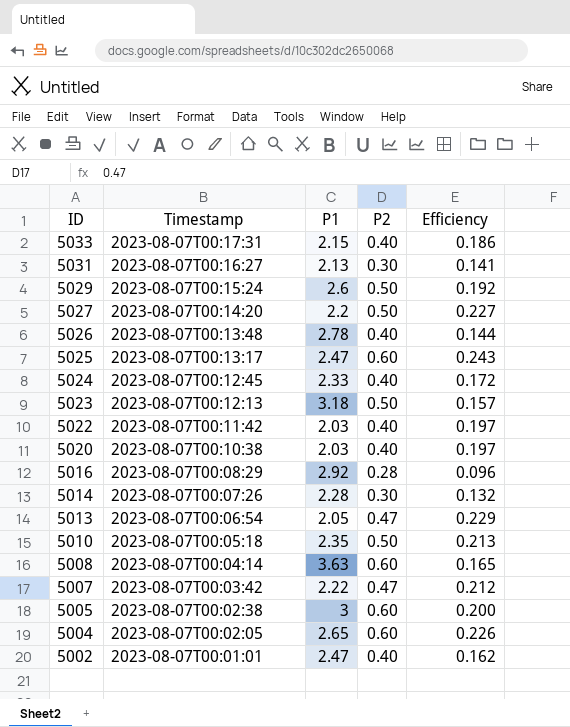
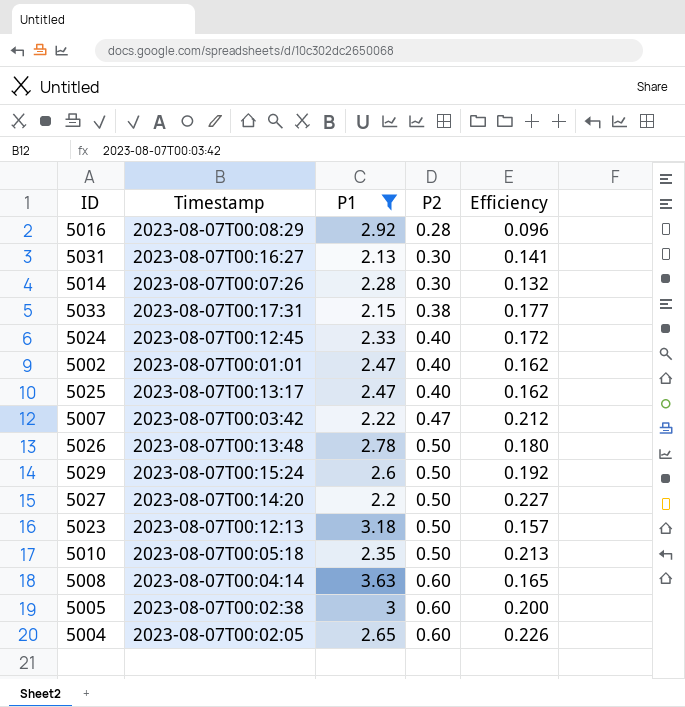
filter: none -> P1 >= 2.13
row order: ID descending -> P2 ascending
5033 | P2: 0.40 -> 0.38
5033 | Efficiency: 0.186 -> 0.177
5025 | P2: 0.60 -> 0.40
5025 | Efficiency: 0.243 -> 0.162
5026 | P2: 0.40 -> 0.50
5026 | Efficiency: 0.144 -> 0.180

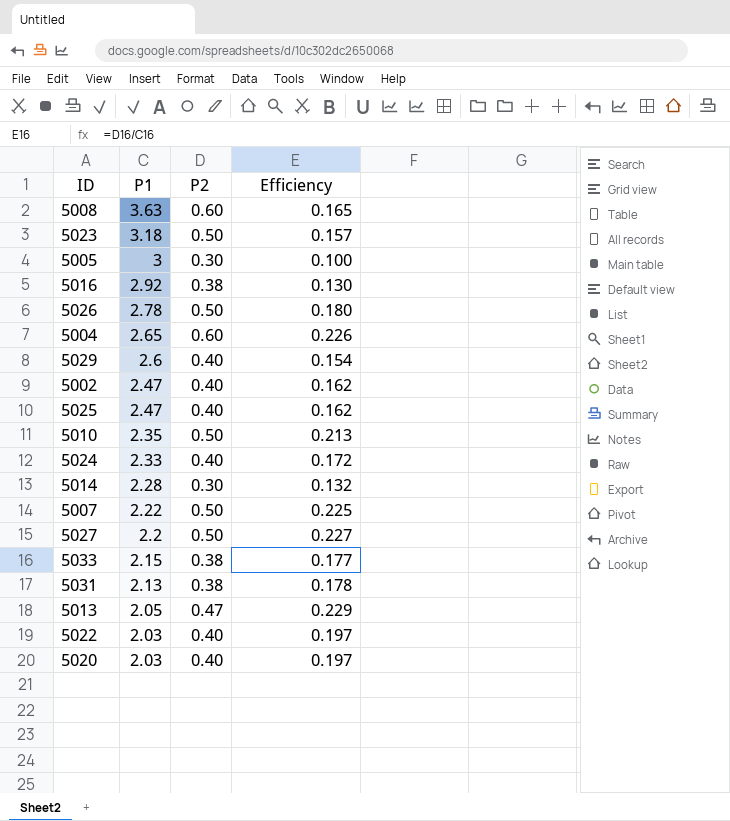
filter: P1 >= 2.13 -> none
row order: P2 ascending -> P1 descending
column Timestamp | position: 2 -> none
5005 | P2: 0.60 -> 0.30
5005 | Efficiency: 0.200 -> 0.100
5016 | P2: 0.28 -> 0.38
5016 | Efficiency: 0.096 -> 0.130
5029 | P2: 0.50 -> 0.40
5029 | Efficiency: 0.192 -> 0.154
5007 | P2: 0.47 -> 0.50
5007 | Efficiency: 0.212 -> 0.225
5031 | P2: 0.30 -> 0.38
5031 | Efficiency: 0.141 -> 0.178

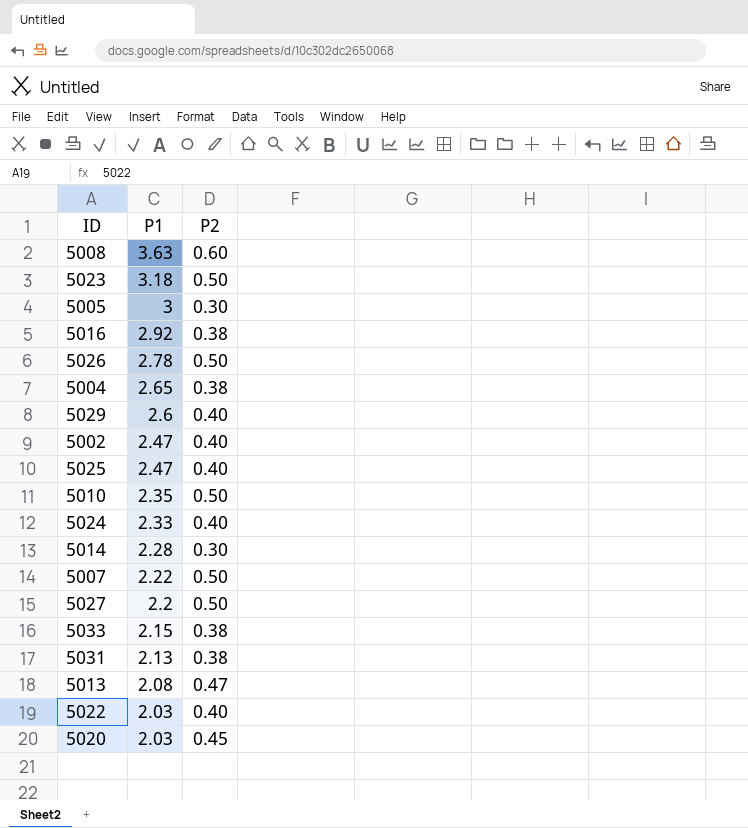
column Efficiency | formula: [P2] / [P1] -> none
5004 | P2: 0.60 -> 0.38
5013 | P1: 2.05 -> 2.08
5020 | P2: 0.40 -> 0.45

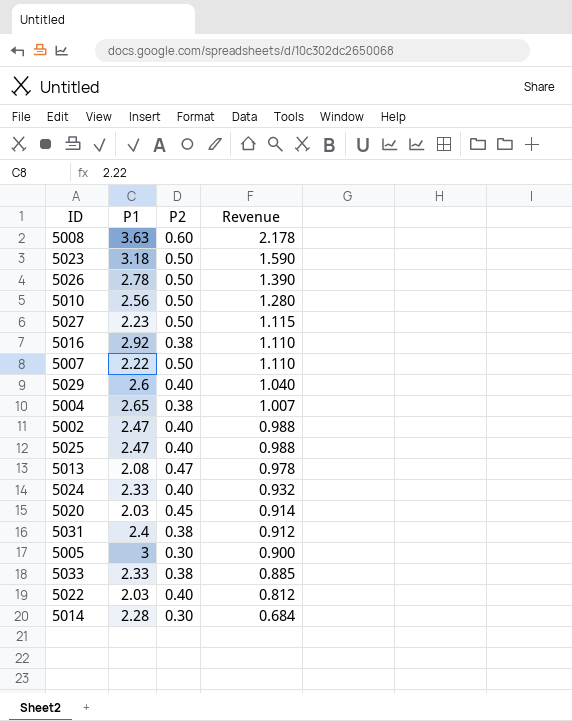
row order: P1 descending -> Revenue descending
column Revenue | formula: none -> [P1] * [P2]
5010 | P1: 2.35 -> 2.56
5027 | P1: 2.2 -> 2.23
5031 | P1: 2.13 -> 2.4
5033 | P1: 2.15 -> 2.33

